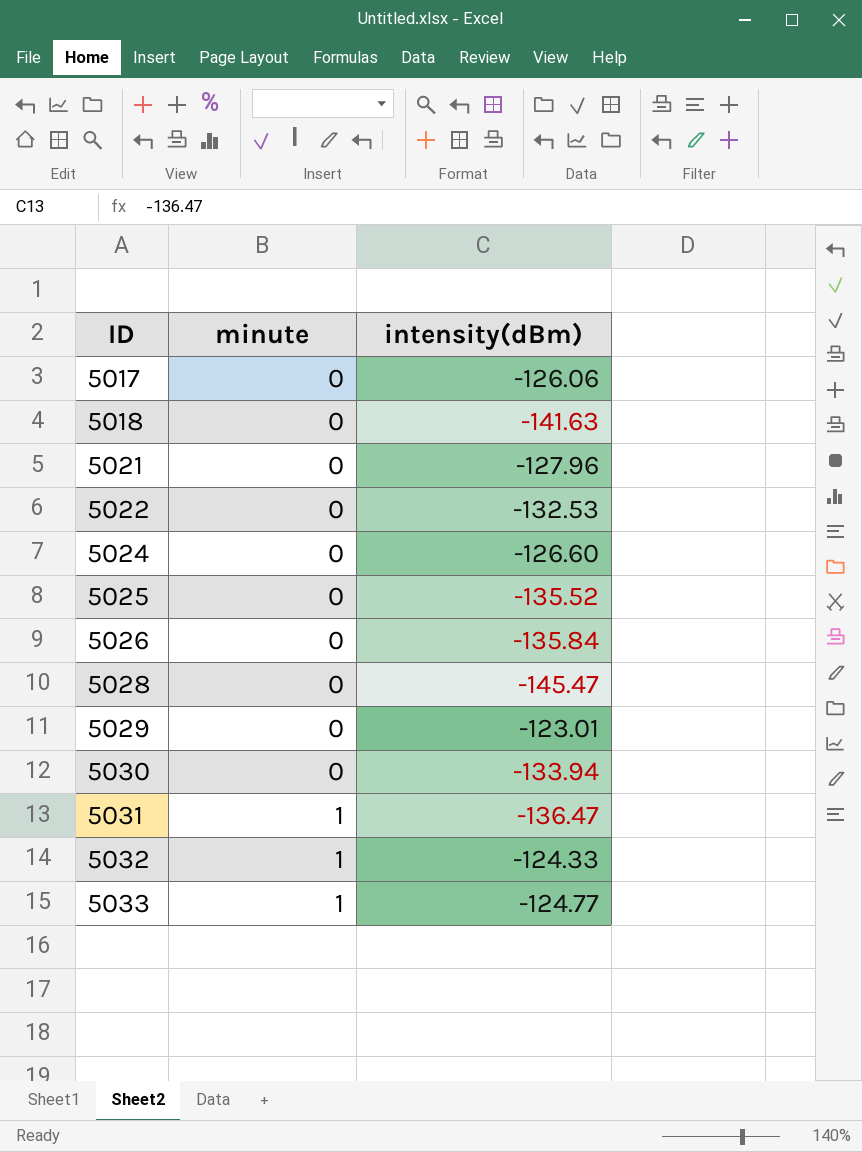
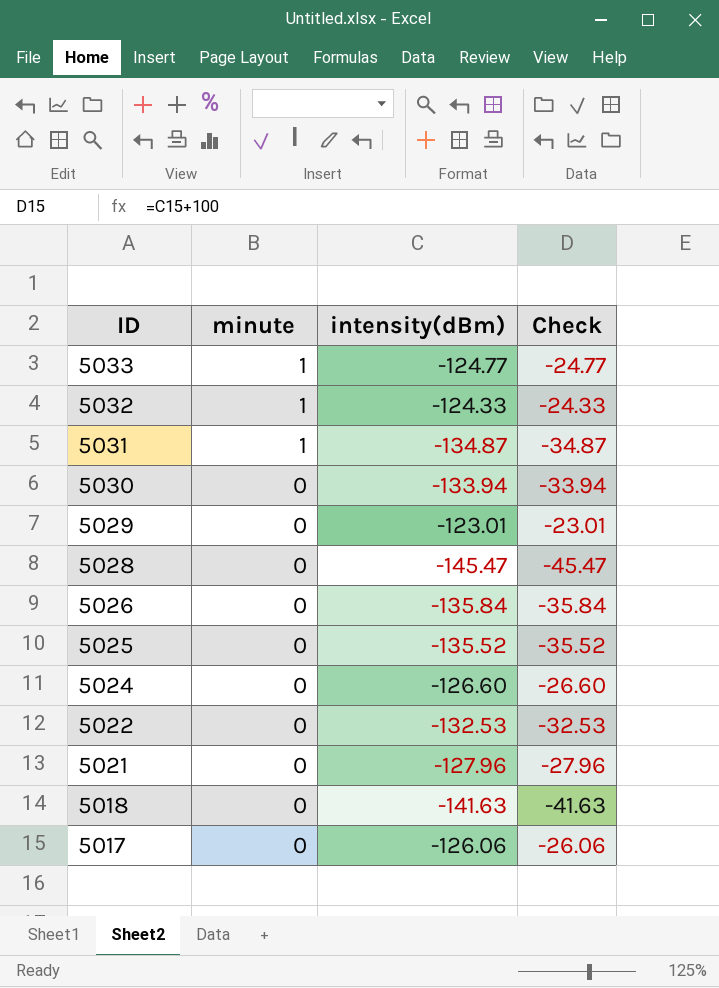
row order: ID ascending -> ID descending
column Check | formula: none -> [intensity(dBm)] + 100
5031 | intensity(dBm): -136.47 -> -134.87

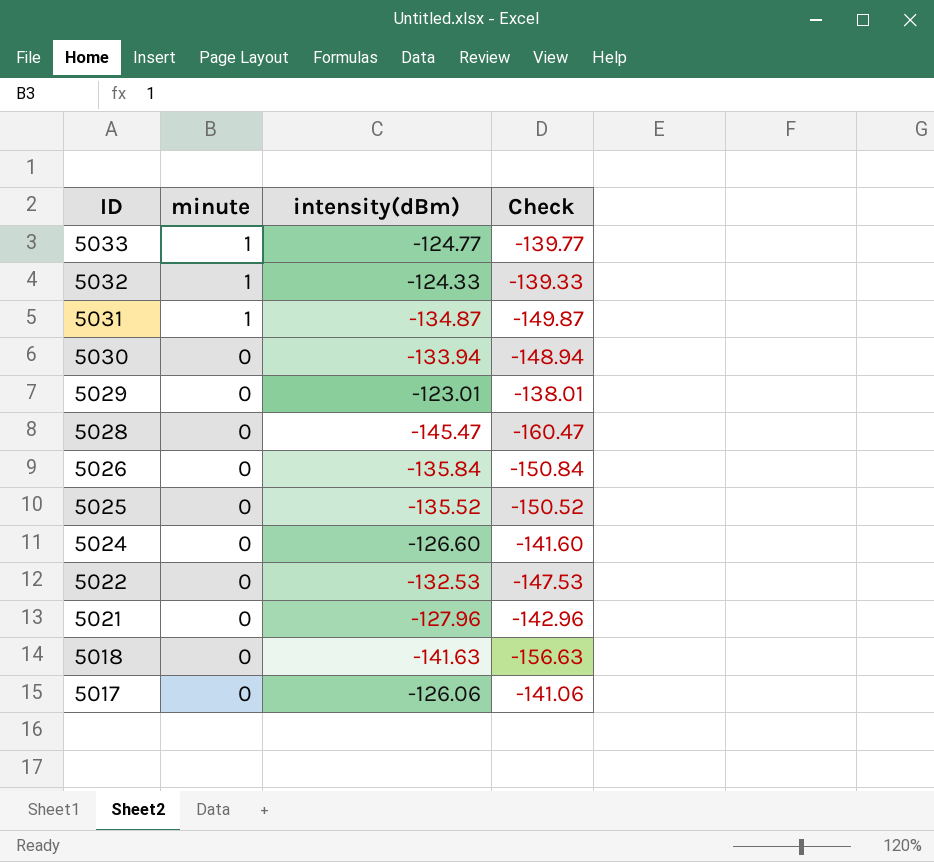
column Check | formula: [intensity(dBm)] + 100 -> [intensity(dBm)] - 15

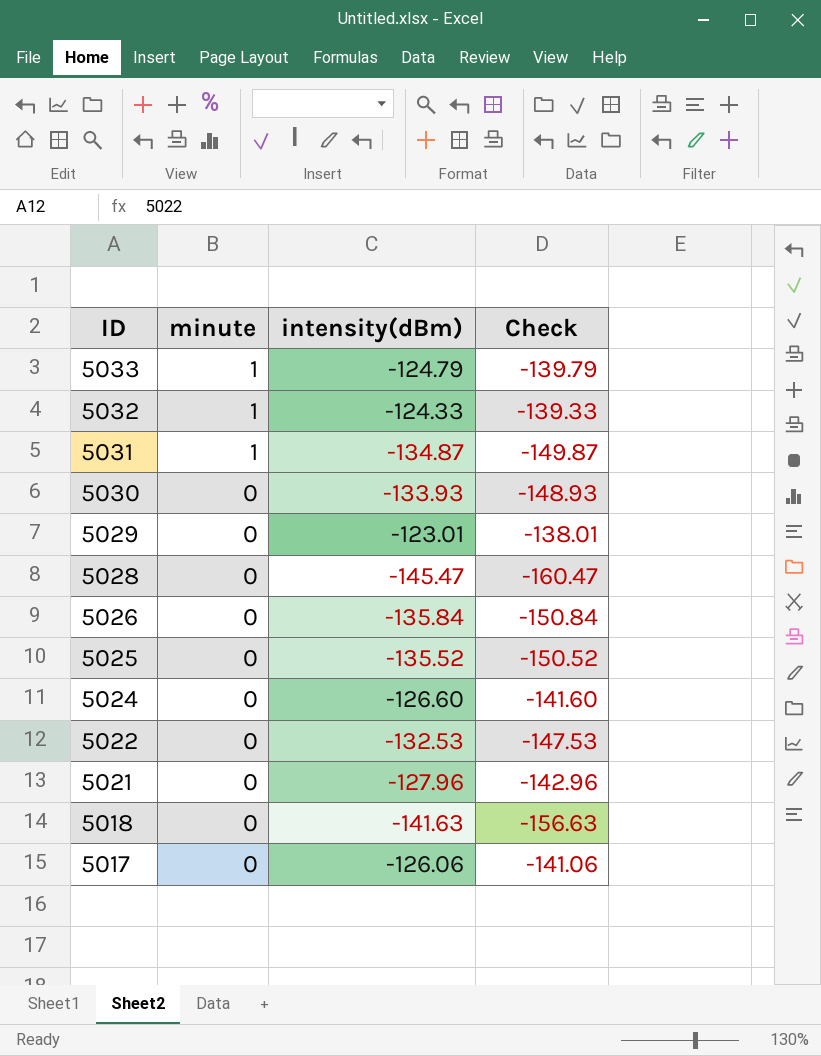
5033 | intensity(dBm): -124.77 -> -124.79
5033 | Check: -139.77 -> -139.79
5030 | intensity(dBm): -133.94 -> -133.93
5030 | Check: -148.94 -> -148.93

